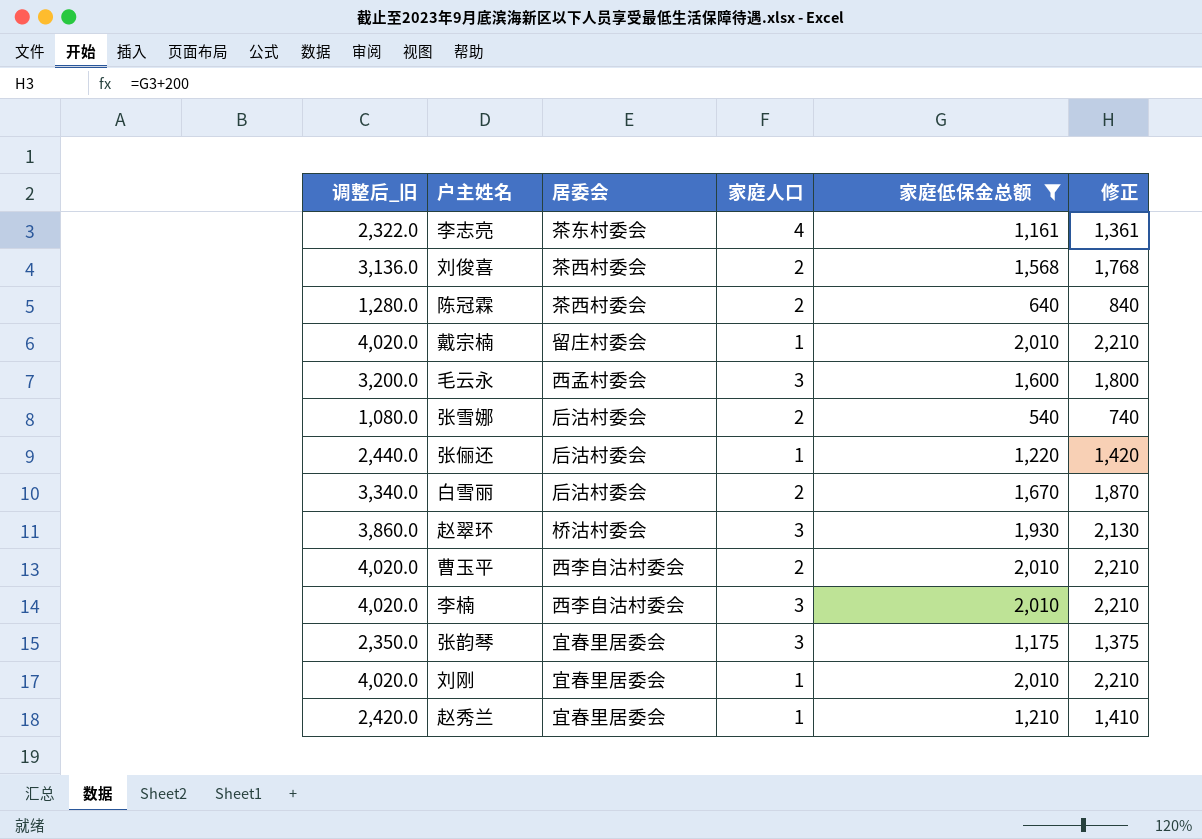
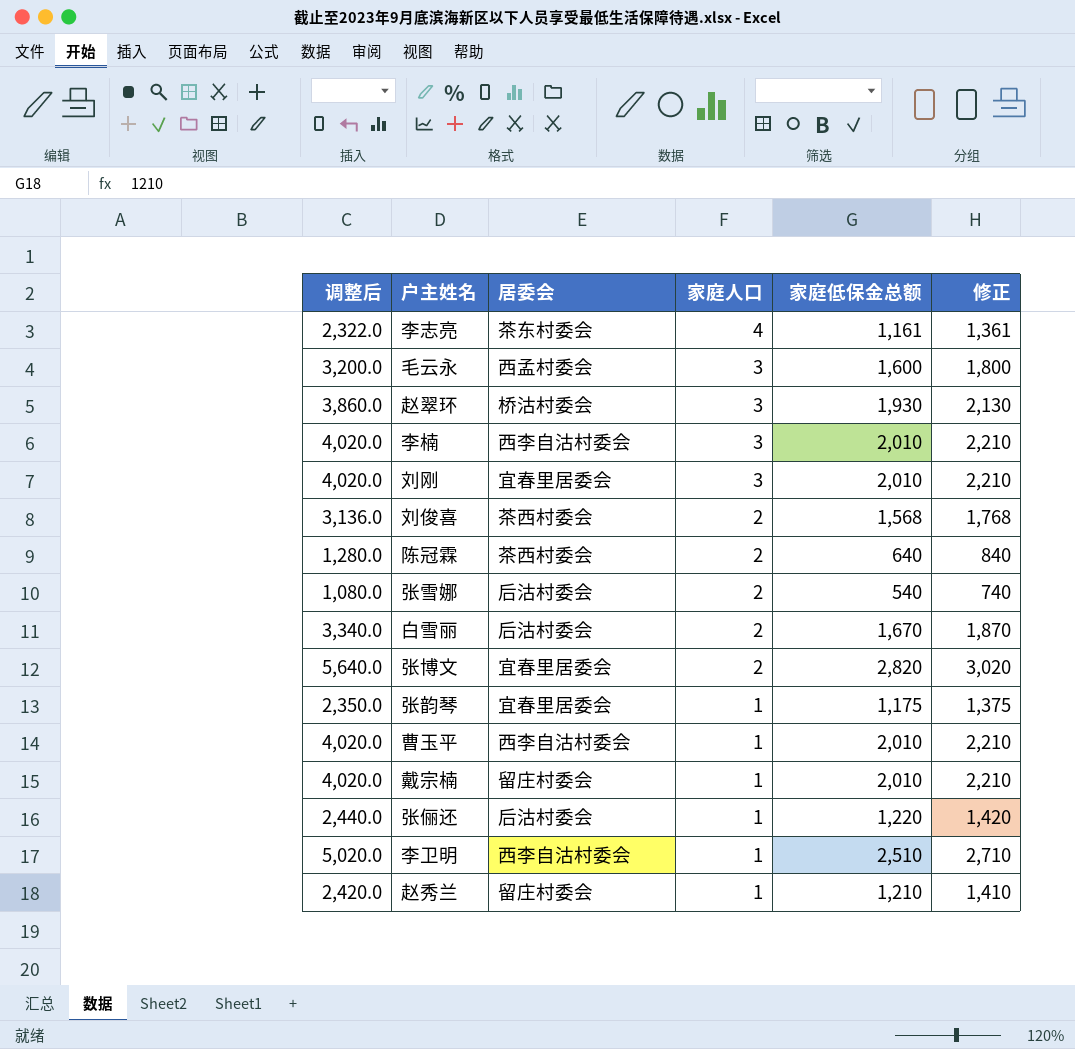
filter: 家庭低保金总额 <= 2,010 -> none
row order: none -> 家庭人口 descending
column name: 调整后_旧 -> 调整后
刘刚 | 家庭人口: 1 -> 3
张韵琴 | 家庭人口: 3 -> 1
曹玉平 | 家庭人口: 2 -> 1
赵秀兰 | 居委会: 宜春里居委会 -> 留庄村委会

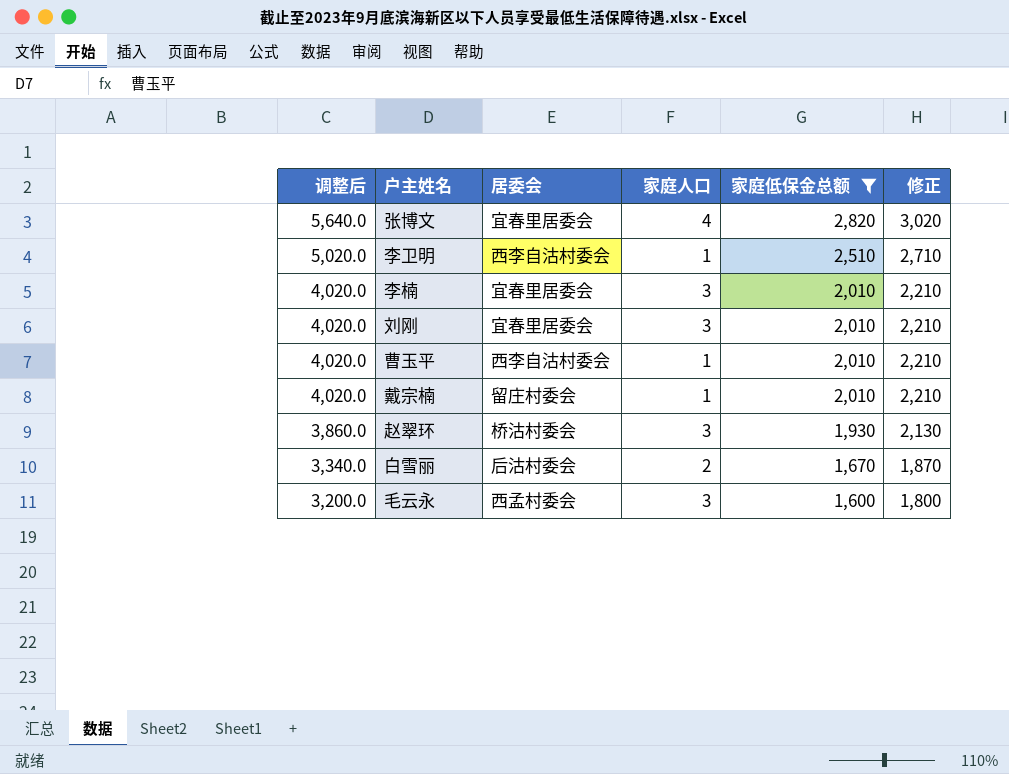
filter: none -> 家庭低保金总额 >= 1,600
row order: 家庭人口 descending -> 调整后 descending
张博文 | 家庭人口: 2 -> 4
李楠 | 居委会: 西李自沽村委会 -> 宜春里居委会

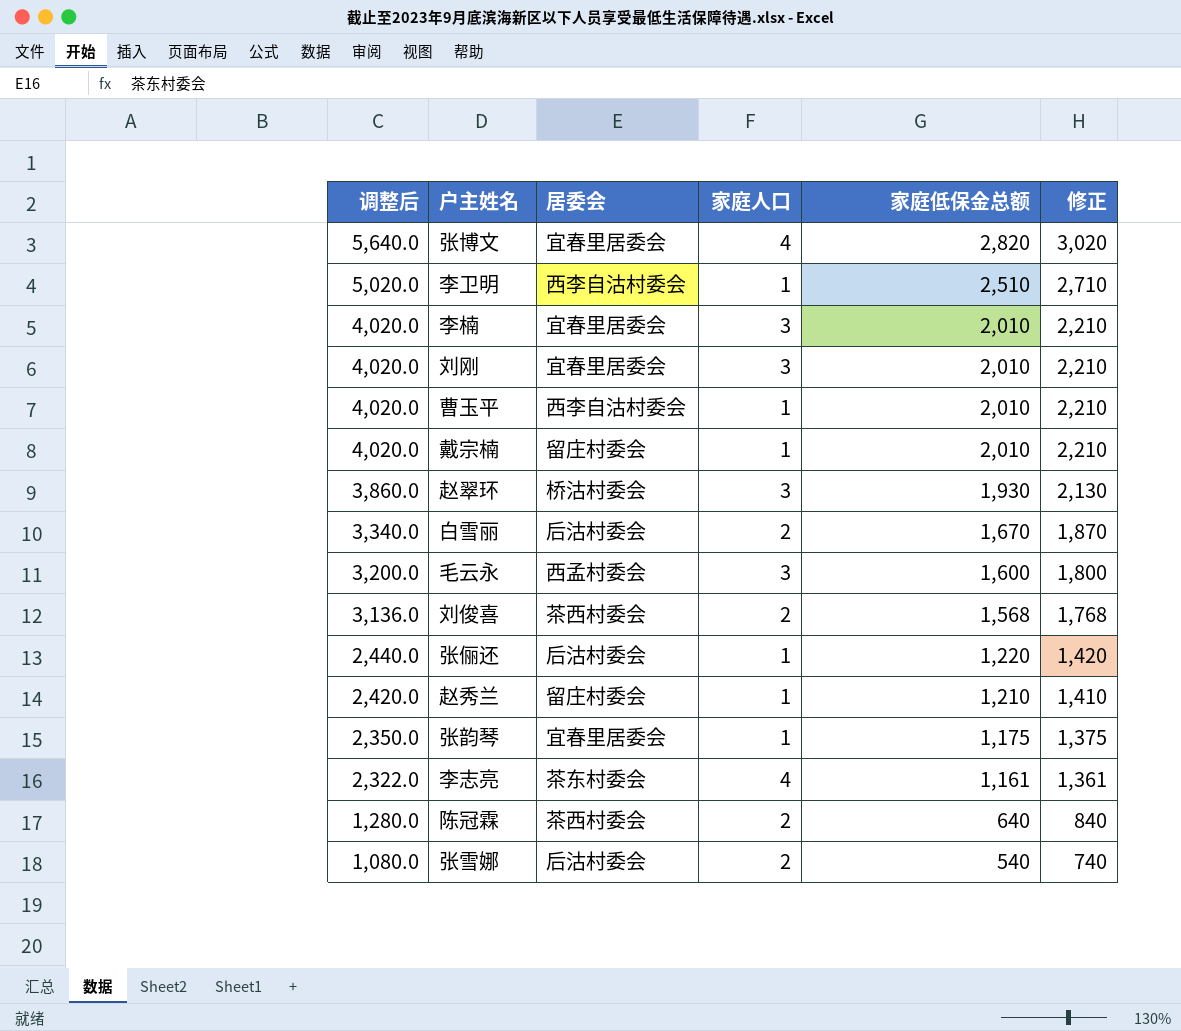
filter: 家庭低保金总额 >= 1,600 -> none

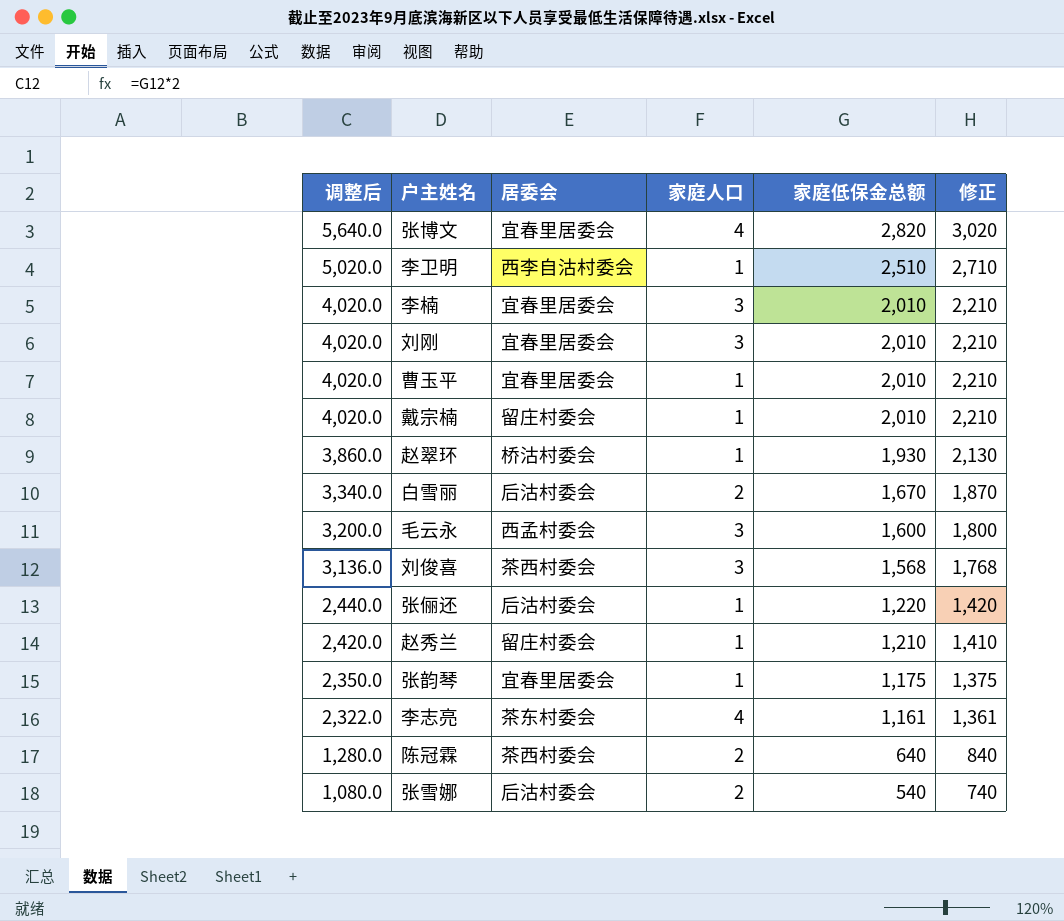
曹玉平 | 居委会: 西李自沽村委会 -> 宜春里居委会
赵翠环 | 家庭人口: 3 -> 1
刘俊喜 | 家庭人口: 2 -> 3

